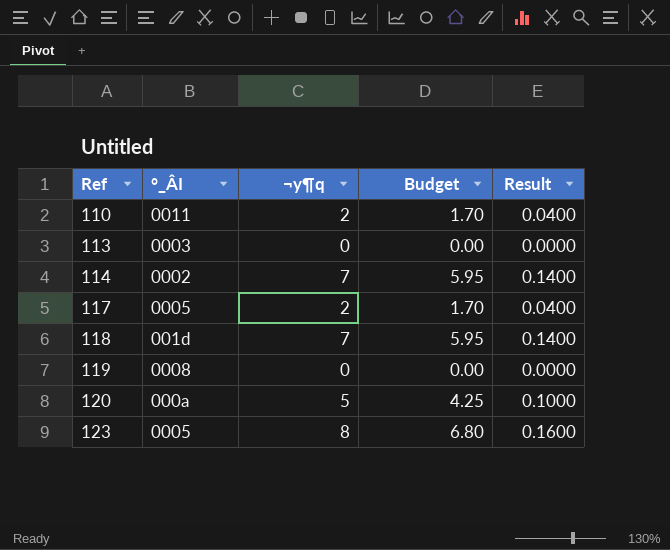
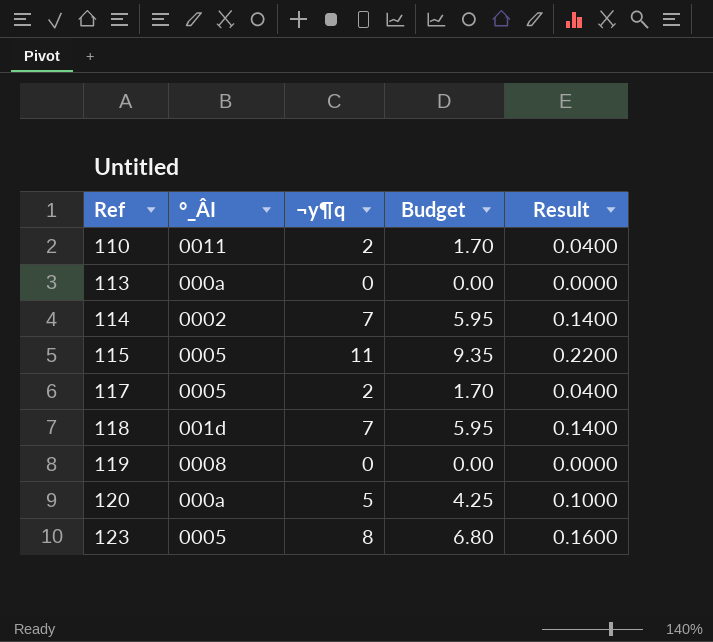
113 | °_ÂI: 0003 -> 000a
row 115: none -> 0005 | 11 | 9.35 | 0.2200

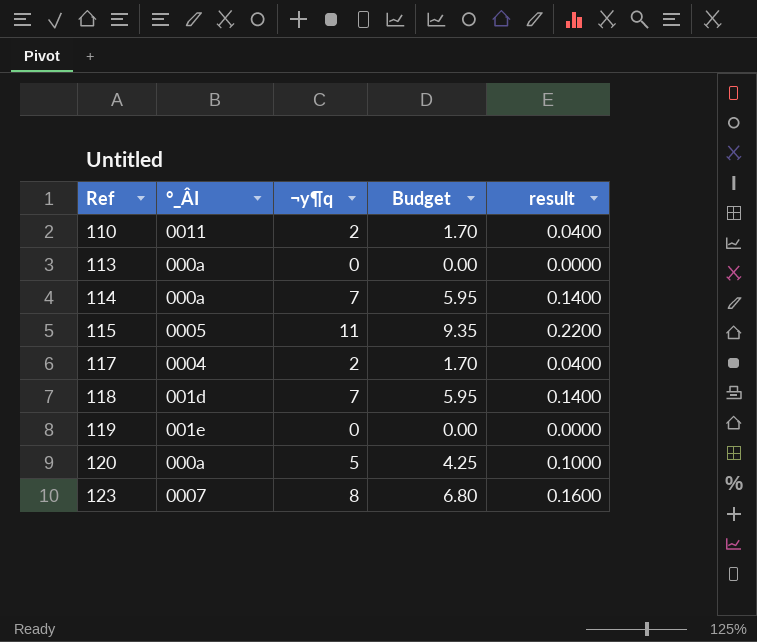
column name: Result -> result
114 | °_ÂI: 0002 -> 000a
117 | °_ÂI: 0005 -> 0004
119 | °_ÂI: 0008 -> 001e
123 | °_ÂI: 0005 -> 0007

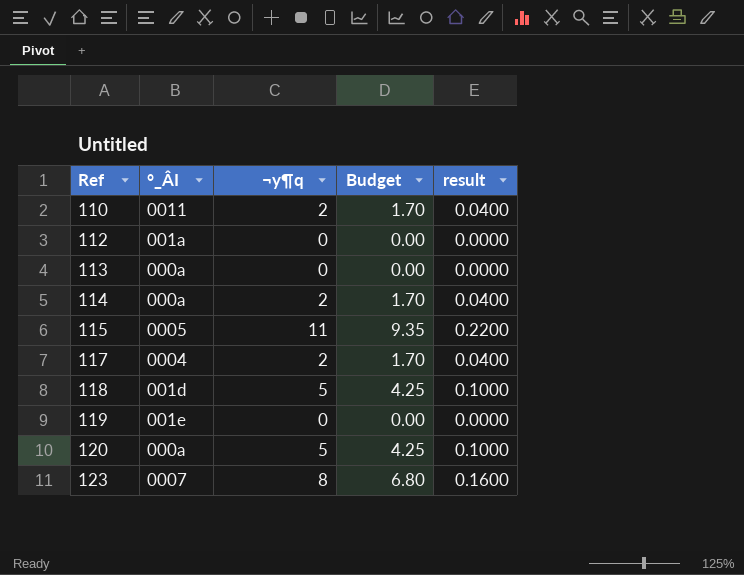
row 112: none -> 001a | 0 | 0.00 | 0.0000
114 | ¬y¶q: 7 -> 2
114 | Budget: 5.95 -> 1.70
114 | result: 0.1400 -> 0.0400
118 | ¬y¶q: 7 -> 5
118 | Budget: 5.95 -> 4.25
118 | result: 0.1400 -> 0.1000

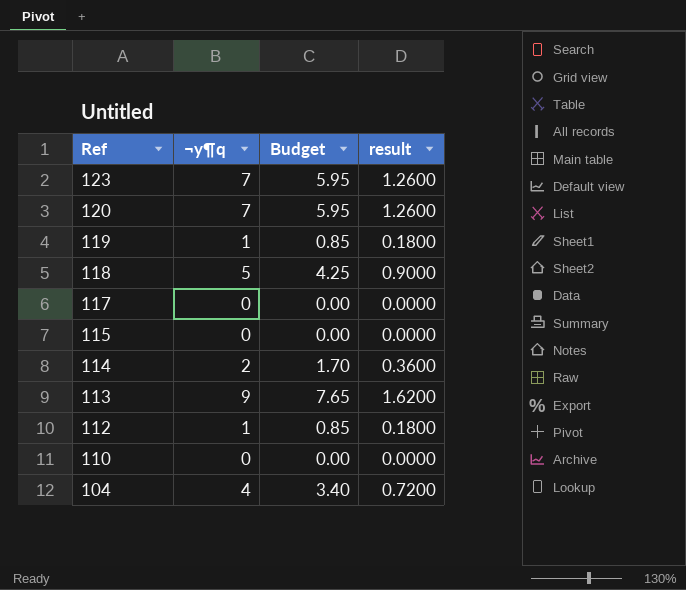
row order: Ref ascending -> Ref descending
column °_ÂI | position: 2 -> none
column result | formula: [¬y¶q] * 0.02 -> [¬y¶q] * 0.18
123 | ¬y¶q: 8 -> 7
123 | Budget: 6.80 -> 5.95
120 | ¬y¶q: 5 -> 7
120 | Budget: 4.25 -> 5.95
119 | ¬y¶q: 0 -> 1
119 | Budget: 0.00 -> 0.85
117 | ¬y¶q: 2 -> 0
117 | Budget: 1.70 -> 0.00
115 | ¬y¶q: 11 -> 0
115 | Budget: 9.35 -> 0.00
113 | ¬y¶q: 0 -> 9
113 | Budget: 0.00 -> 7.65
112 | ¬y¶q: 0 -> 1
112 | Budget: 0.00 -> 0.85
110 | ¬y¶q: 2 -> 0
110 | Budget: 1.70 -> 0.00
row 104: none -> 4 | 3.40 | 0.7200

